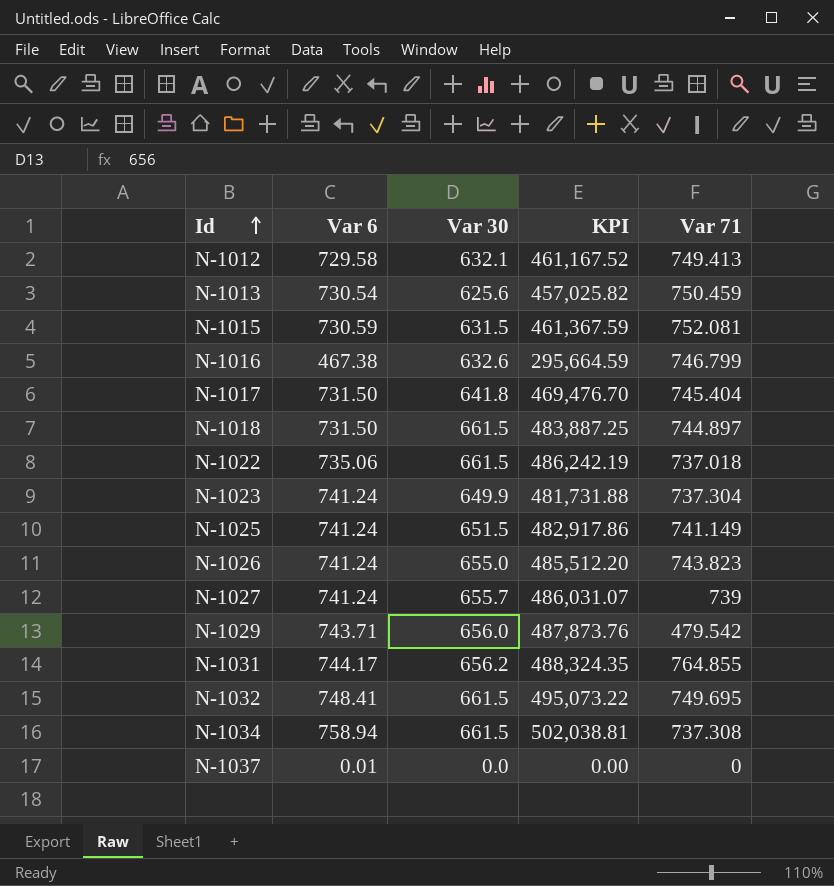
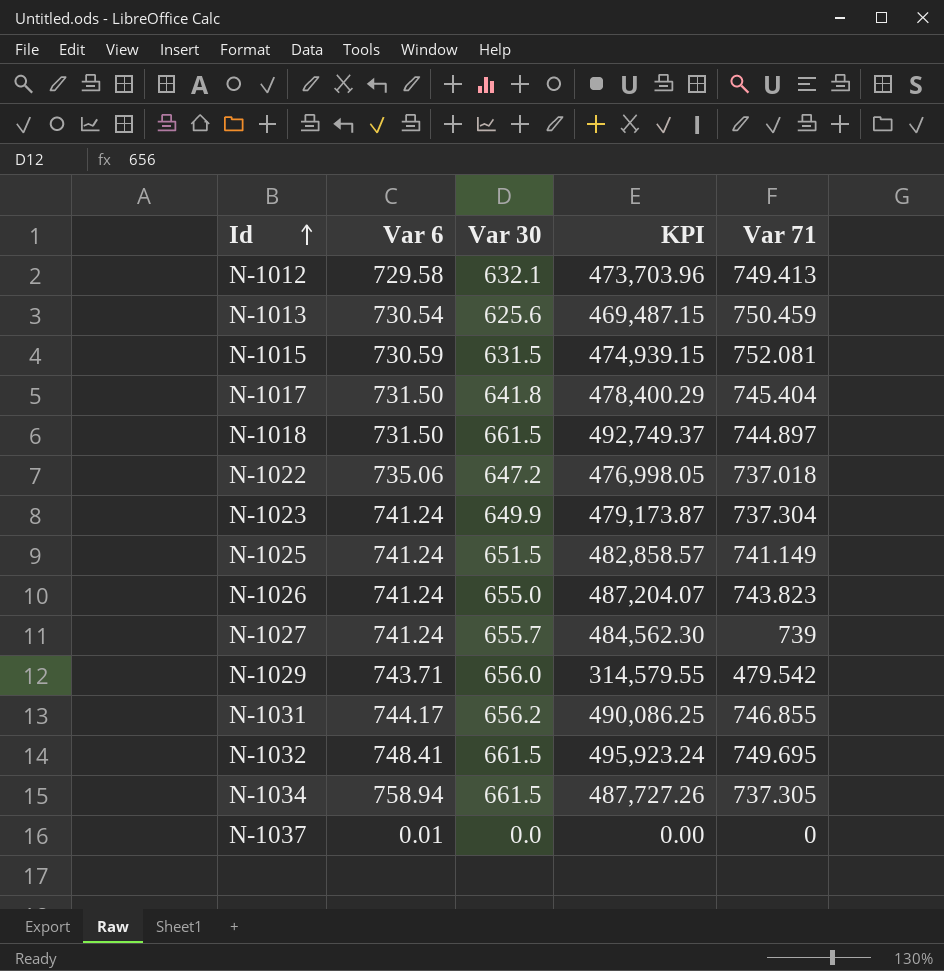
column KPI | formula: [Var 6] * [Var 30] -> [Var 30] * [Var 71]
row N-1016: 467.38 | 632.6 | 295,664.59 | 746.799 -> none
N-1022 | Var 30: 661.5 -> 647.2
N-1031 | Var 71: 764.855 -> 746.855
N-1034 | Var 71: 737.308 -> 737.305

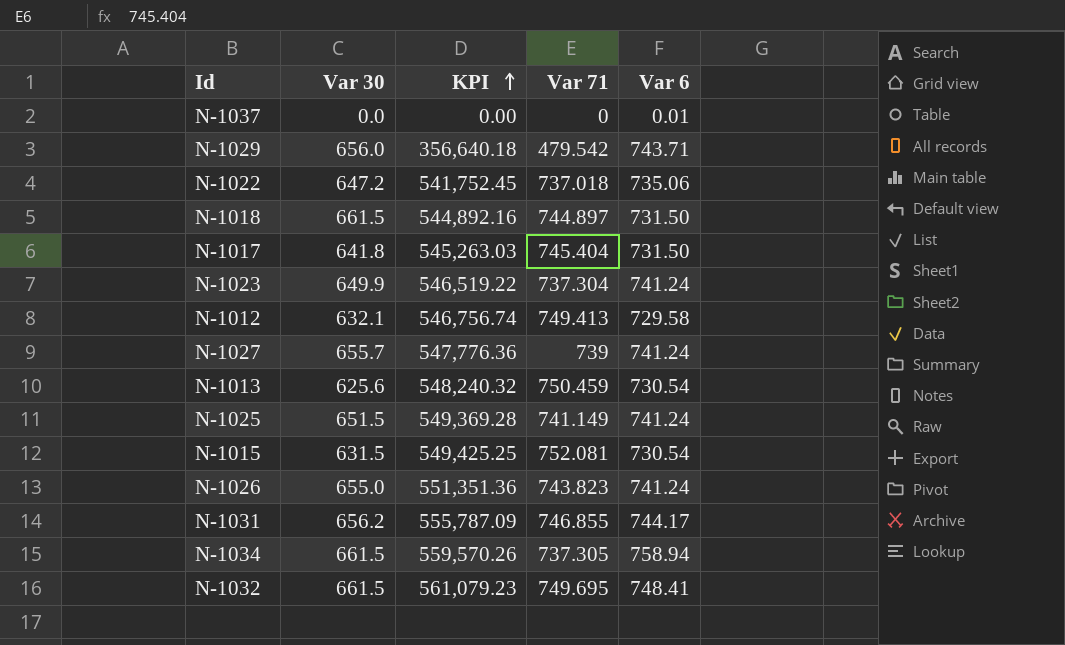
row order: Id ascending -> KPI ascending
column KPI | formula: [Var 30] * [Var 71] -> [Var 71] * [Var 6]
column Var 6 | position: 2 -> 5
N-1015 | Var 6: 730.59 -> 730.54

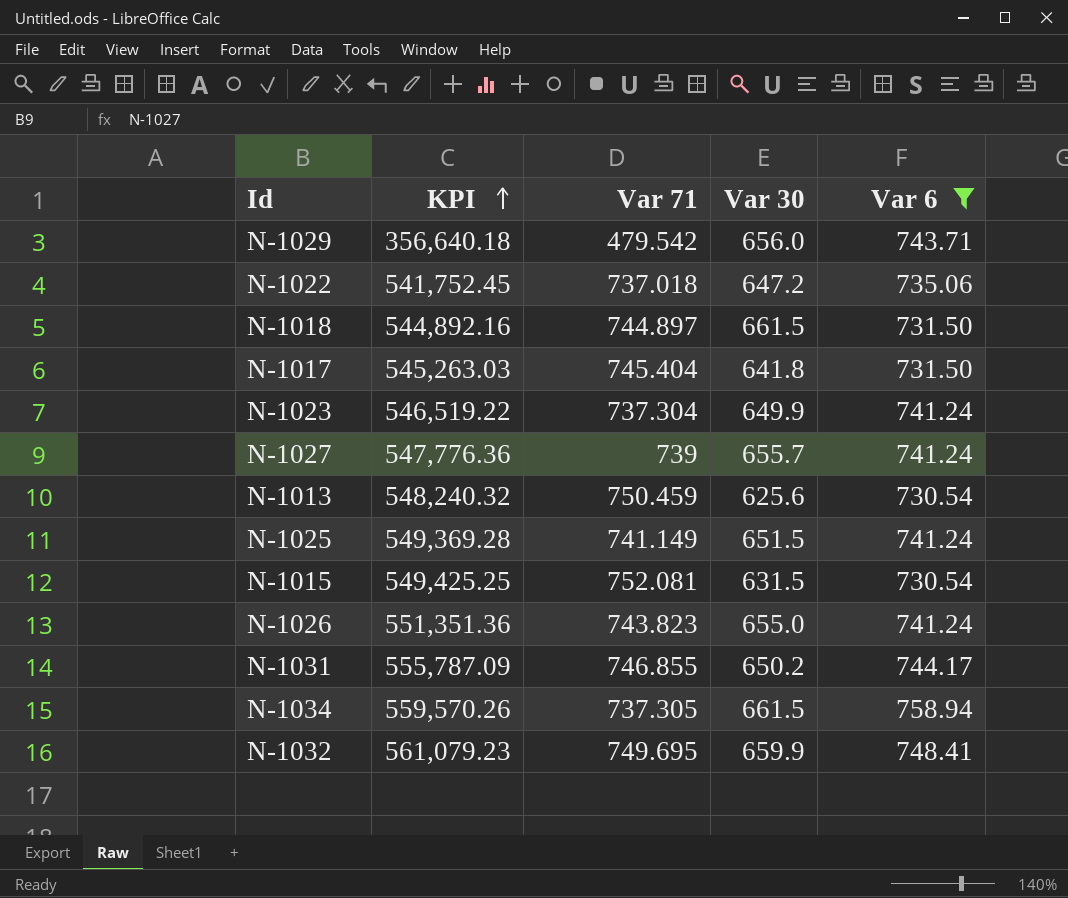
filter: none -> Var 6 >= 730.54
column Var 30 | position: 2 -> 4
N-1031 | Var 30: 656.2 -> 650.2
N-1032 | Var 30: 661.5 -> 659.9

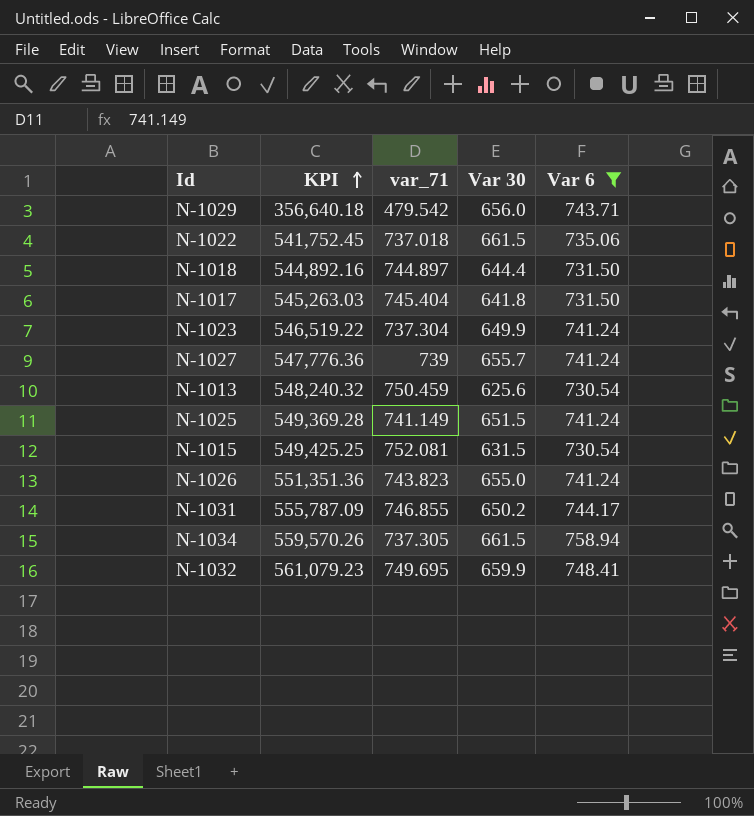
column name: Var 71 -> var_71
N-1022 | Var 30: 647.2 -> 661.5
N-1018 | Var 30: 661.5 -> 644.4

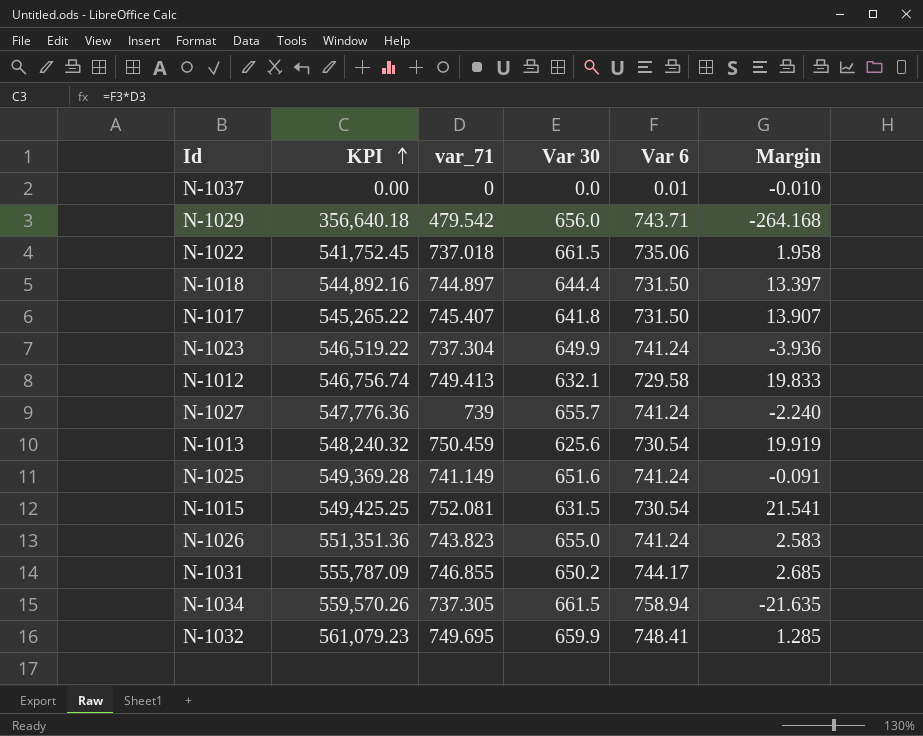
filter: Var 6 >= 730.54 -> none
column Margin | formula: none -> [var_71] - [Var 6]
N-1017 | KPI: 545,263.03 -> 545,265.22
N-1017 | var_71: 745.404 -> 745.407
N-1025 | Var 30: 651.5 -> 651.6

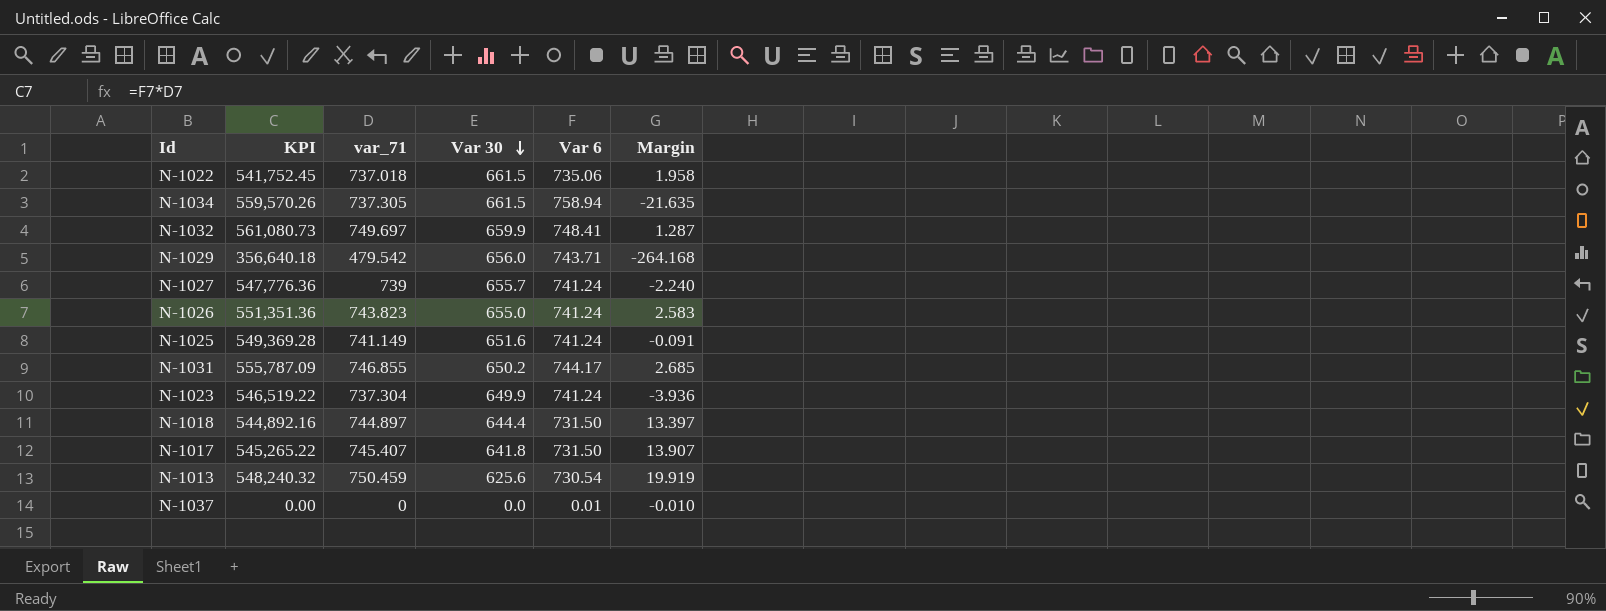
row order: KPI ascending -> Var 30 descending
row N-1012: 546,756.74 | 749.413 | 632.1 | 729.58 | 19.833 -> none
row N-1015: 549,425.25 | 752.081 | 631.5 | 730.54 | 21.541 -> none
N-1032 | KPI: 561,079.23 -> 561,080.73
N-1032 | var_71: 749.695 -> 749.697
N-1032 | Margin: 1.285 -> 1.287

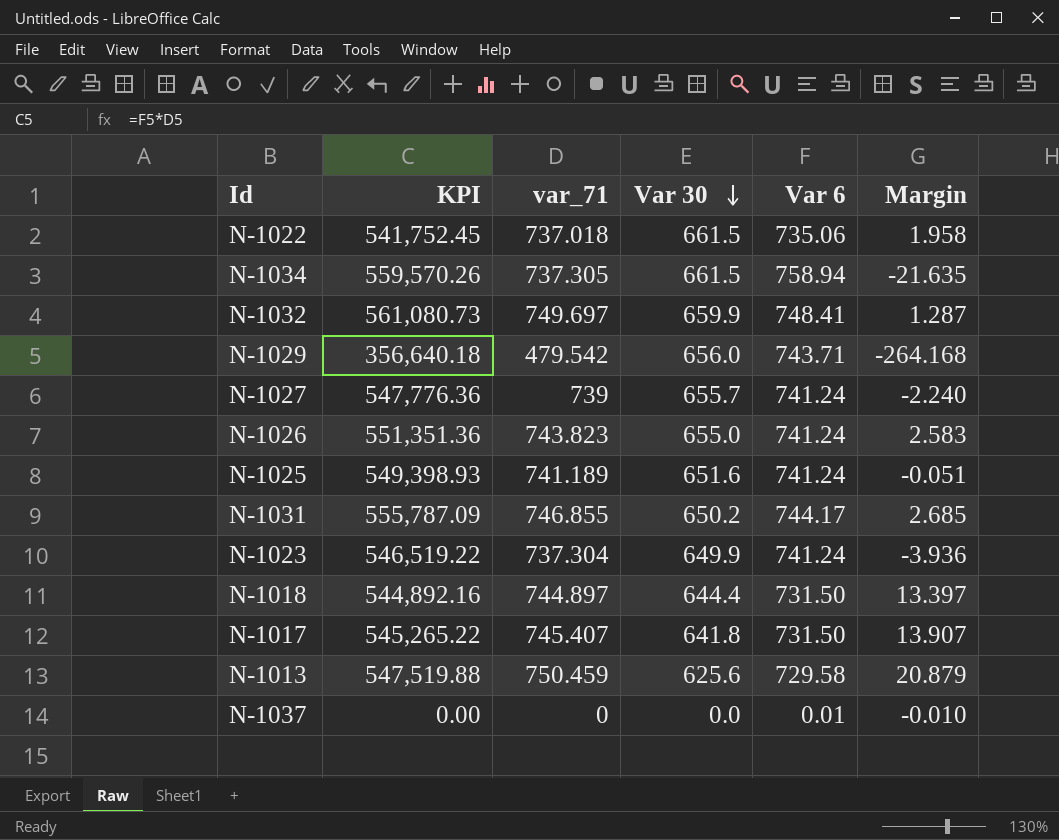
N-1025 | KPI: 549,369.28 -> 549,398.93
N-1025 | var_71: 741.149 -> 741.189
N-1025 | Margin: -0.091 -> -0.051
N-1013 | KPI: 548,240.32 -> 547,519.88
N-1013 | Var 6: 730.54 -> 729.58
N-1013 | Margin: 19.919 -> 20.879

